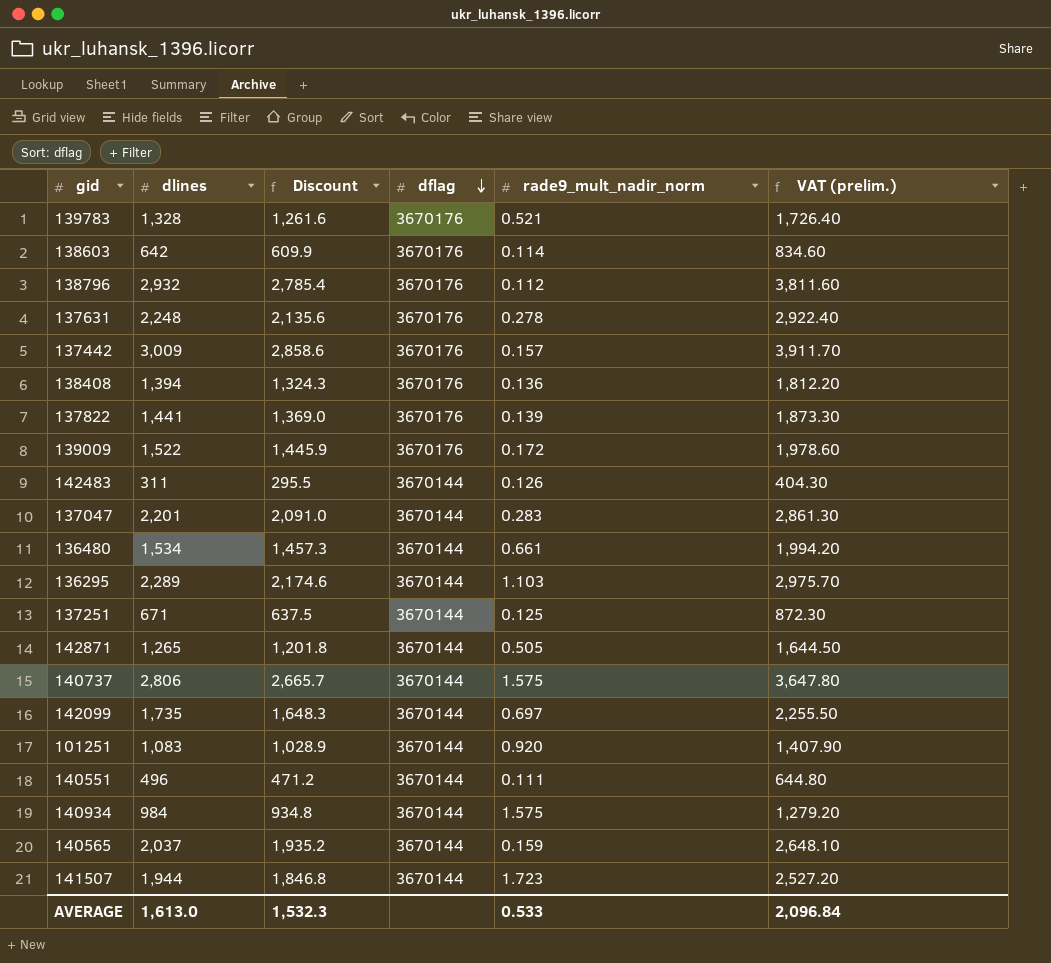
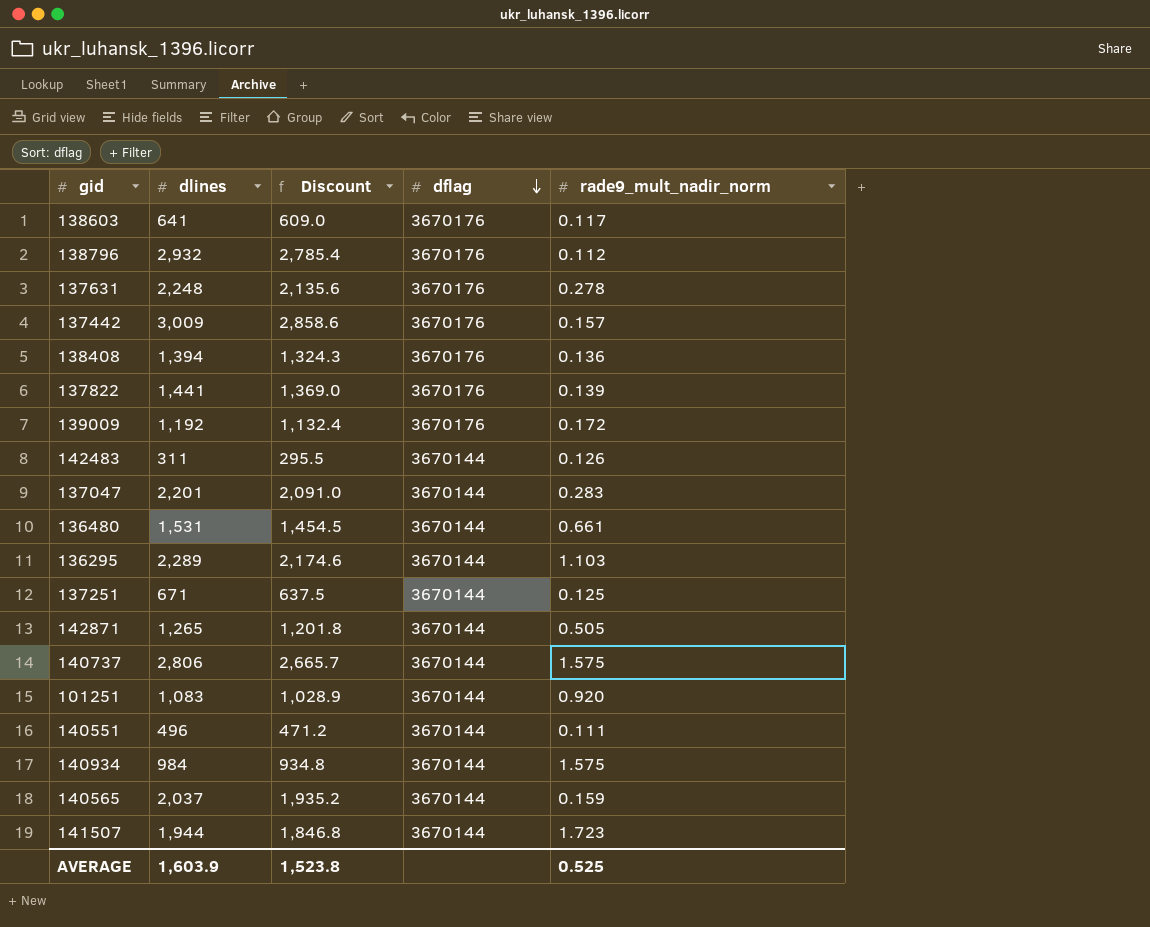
column VAT (prelim.) | formula: [dlines] * 1.3 -> none
row 139783: 1,328 | 1,261.6 | 3670176 | 0.521 | 1,726.40 -> none
row 142099: 1,735 | 1,648.3 | 3670144 | 0.697 | 2,255.50 -> none
138603 | dlines: 642 -> 641
138603 | Discount: 609.9 -> 609.0
138603 | rade9_mult_nadir_norm: 0.114 -> 0.117
139009 | dlines: 1,522 -> 1,192
139009 | Discount: 1,445.9 -> 1,132.4
136480 | dlines: 1,534 -> 1,531
136480 | Discount: 1,457.3 -> 1,454.5
AVERAGE | dlines: 1,613.0 -> 1,603.9
AVERAGE | Discount: 1,532.3 -> 1,523.8
AVERAGE | rade9_mult_nadir_norm: 0.533 -> 0.525

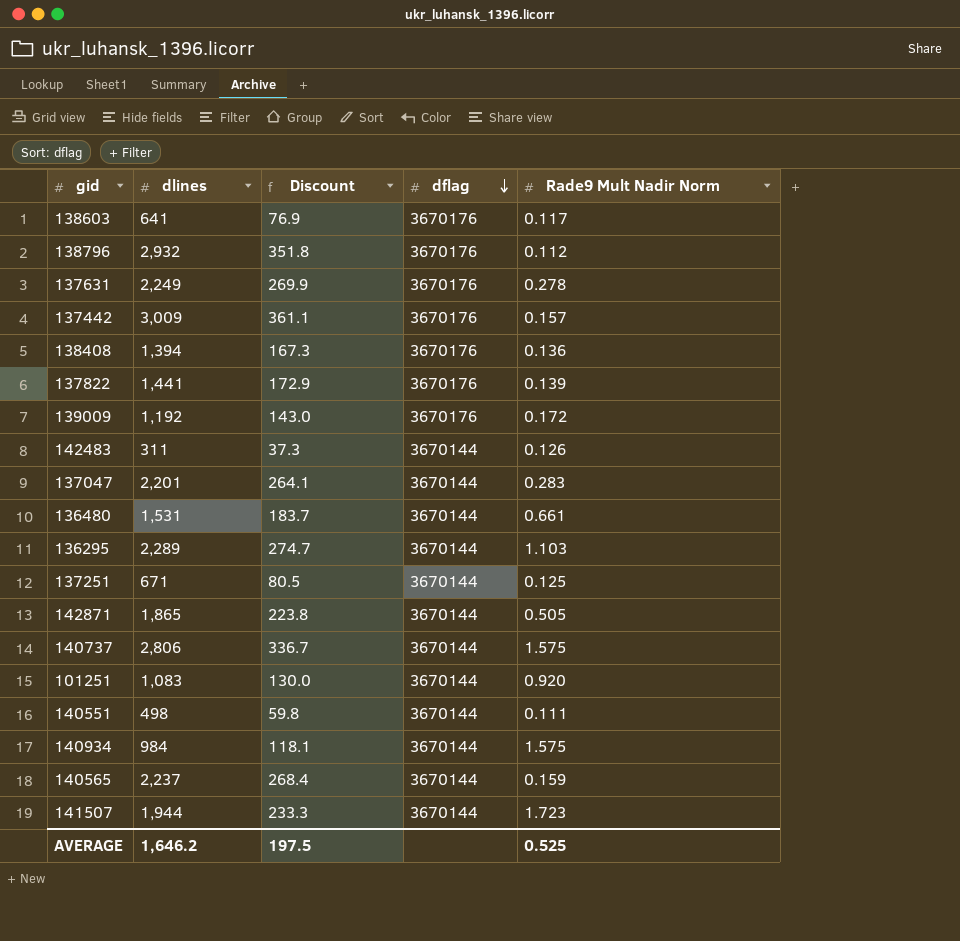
column Discount | formula: [dlines] * 0.95 -> [dlines] * 0.12
column name: rade9_mult_nadir_norm -> Rade9 Mult Nadir Norm
137631 | dlines: 2,248 -> 2,249
142871 | dlines: 1,265 -> 1,865
140551 | dlines: 496 -> 498
140565 | dlines: 2,037 -> 2,237
AVERAGE | dlines: 1,603.9 -> 1,646.2
AVERAGE | Discount: 1,523.8 -> 197.5

